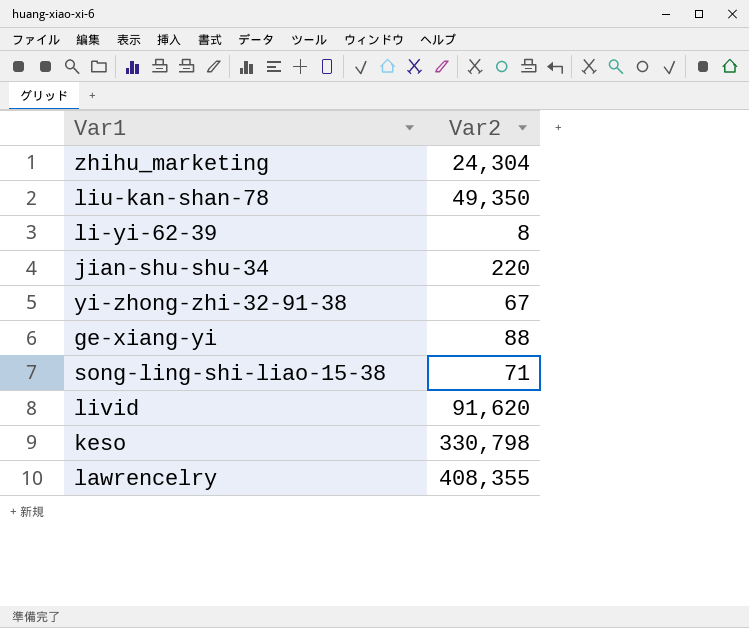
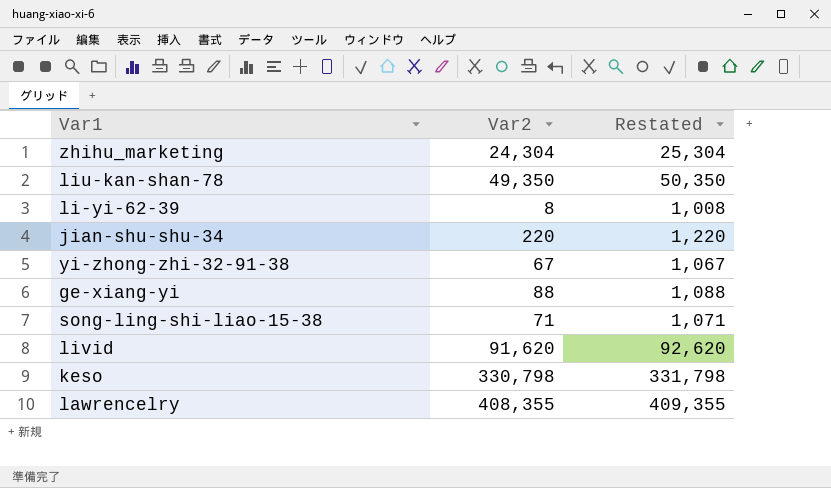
column Restated | formula: none -> [Var2] + 1000

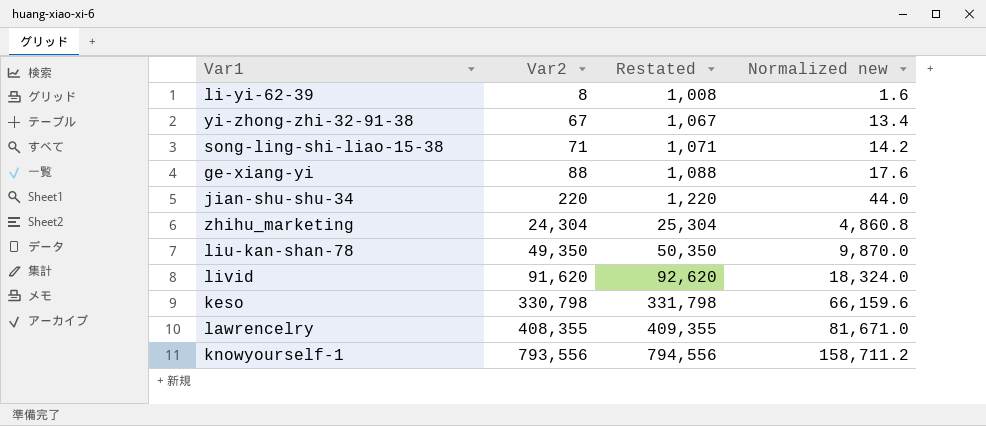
row order: none -> Var2 ascending
column Normalized new | formula: none -> [Var2] * 0.2
row knowyourself-1: none -> 793,556 | 794,556 | 158,711.2

